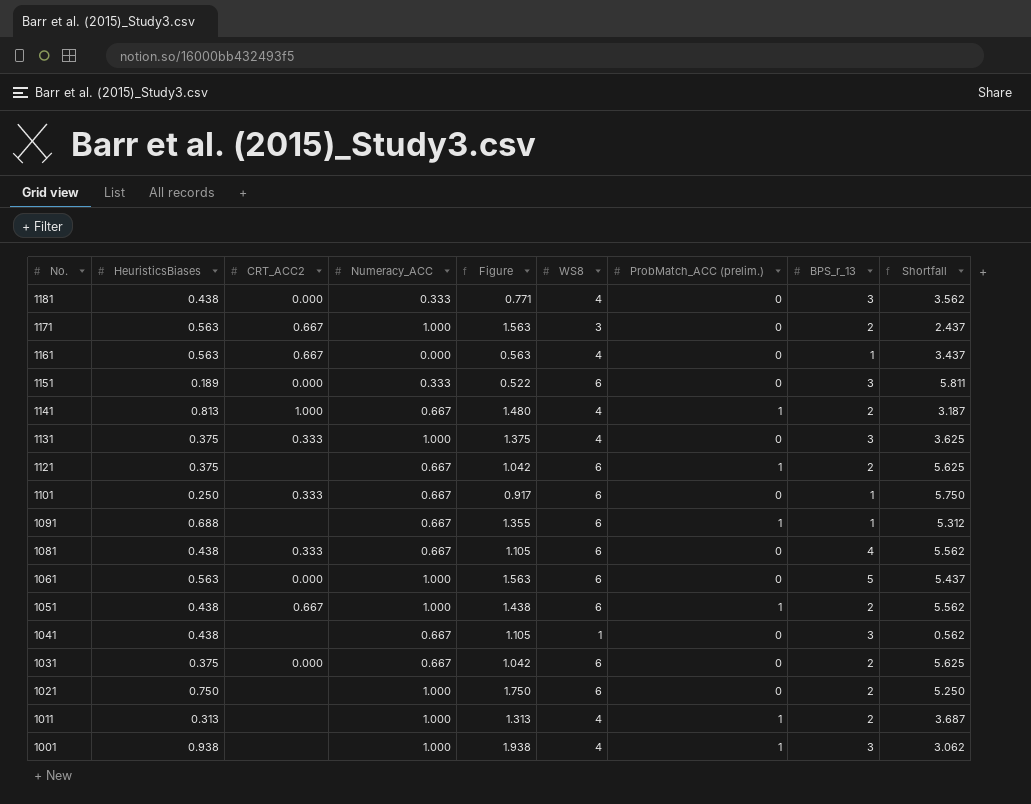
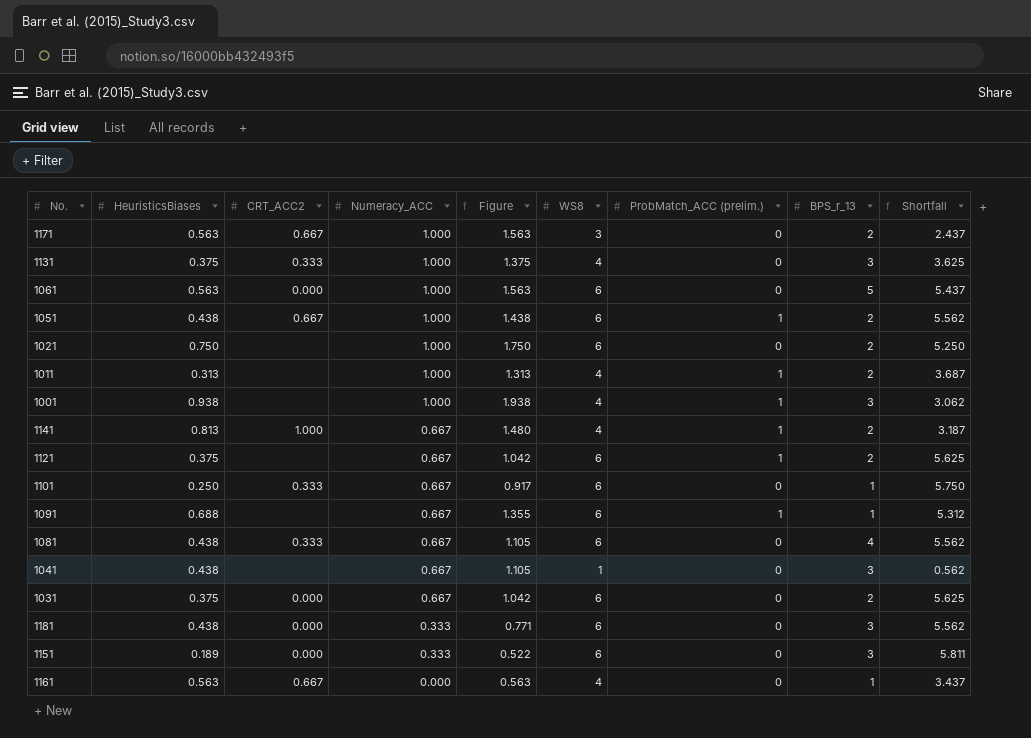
row order: No. descending -> Numeracy_ACC descending
1181 | WS8: 4 -> 6
1181 | Shortfall: 3.562 -> 5.562

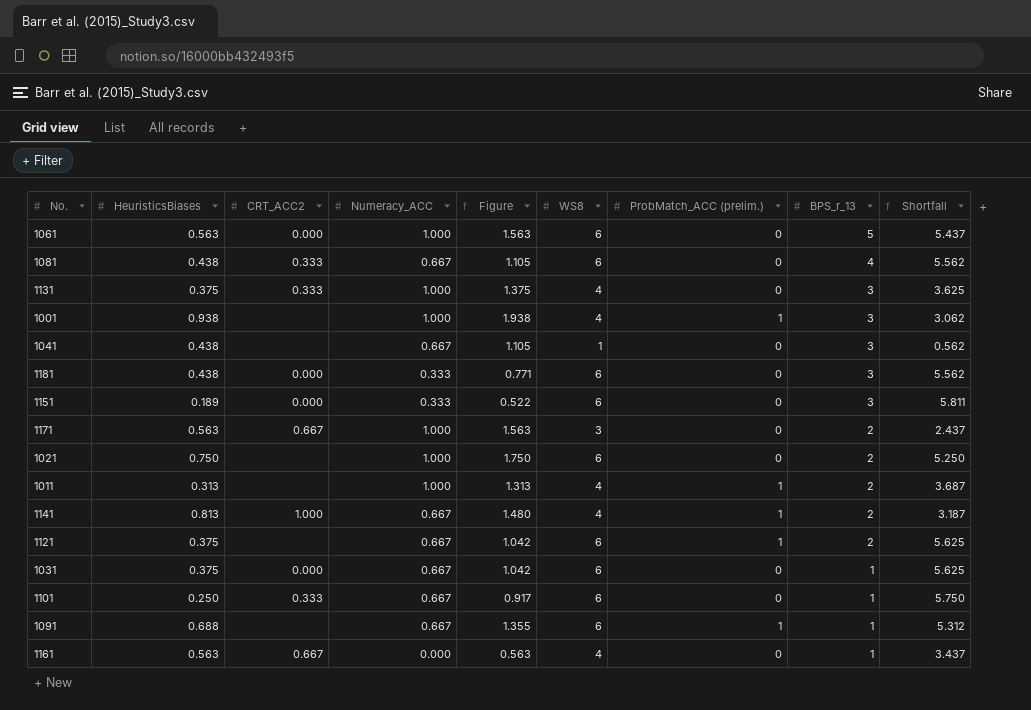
row order: Numeracy_ACC descending -> BPS_r_13 descending
row 1051: 0.438 | 0.667 | 1.000 | 1.438 | 6 | 1 | 2 | 5.562 -> none
1031 | BPS_r_13: 2 -> 1

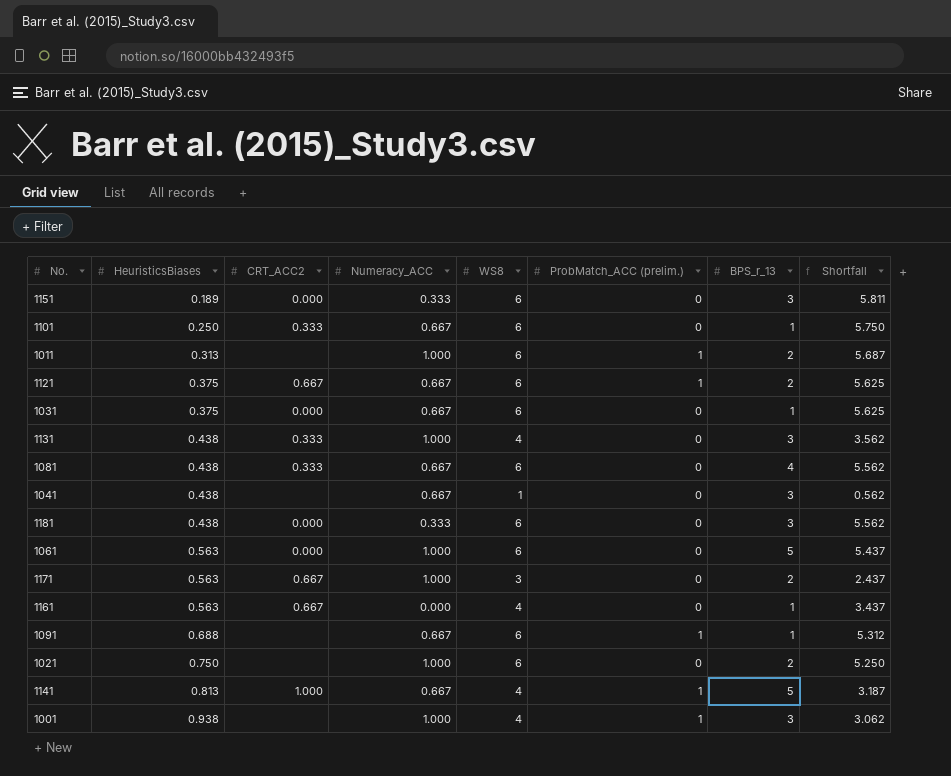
row order: BPS_r_13 descending -> HeuristicsBiases ascending
column Figure | formula: [HeuristicsBiases] + [Numeracy_ACC] -> none
1011 | WS8: 4 -> 6
1011 | Shortfall: 3.687 -> 5.687
1121 | CRT_ACC2: none -> 0.667
1131 | HeuristicsBiases: 0.375 -> 0.438
1131 | Shortfall: 3.625 -> 3.562
1141 | BPS_r_13: 2 -> 5

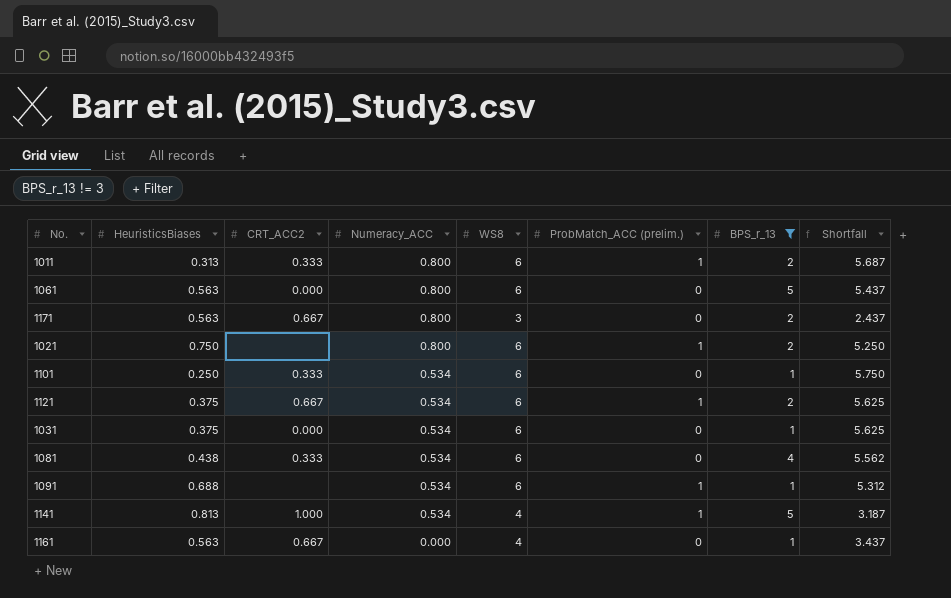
filter: none -> BPS_r_13 != 3
row order: HeuristicsBiases ascending -> Numeracy_ACC descending
1011 | CRT_ACC2: none -> 0.333
1011 | Numeracy_ACC: 1.000 -> 0.800
1061 | Numeracy_ACC: 1.000 -> 0.800
1171 | Numeracy_ACC: 1.000 -> 0.800
1021 | Numeracy_ACC: 1.000 -> 0.800
1021 | ProbMatch_ACC (prelim.): 0 -> 1
1101 | Numeracy_ACC: 0.667 -> 0.534
1121 | Numeracy_ACC: 0.667 -> 0.534
1031 | Numeracy_ACC: 0.667 -> 0.534
1081 | Numeracy_ACC: 0.667 -> 0.534
1091 | Numeracy_ACC: 0.667 -> 0.534
1141 | Numeracy_ACC: 0.667 -> 0.534

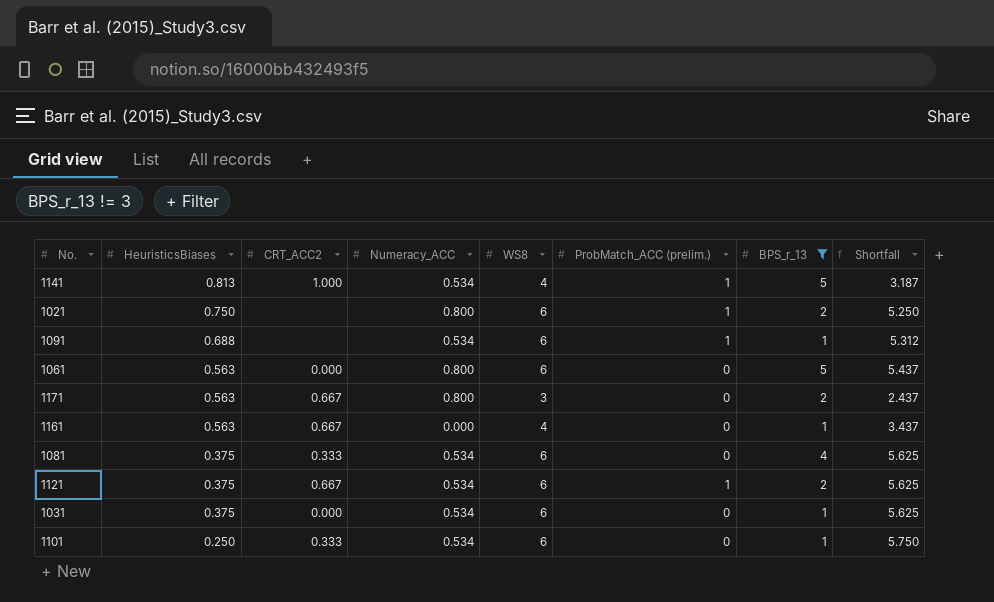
row order: Numeracy_ACC descending -> HeuristicsBiases descending
row 1011: 0.313 | 0.333 | 0.800 | 6 | 1 | 2 | 5.687 -> none
1081 | HeuristicsBiases: 0.438 -> 0.375
1081 | Shortfall: 5.562 -> 5.625

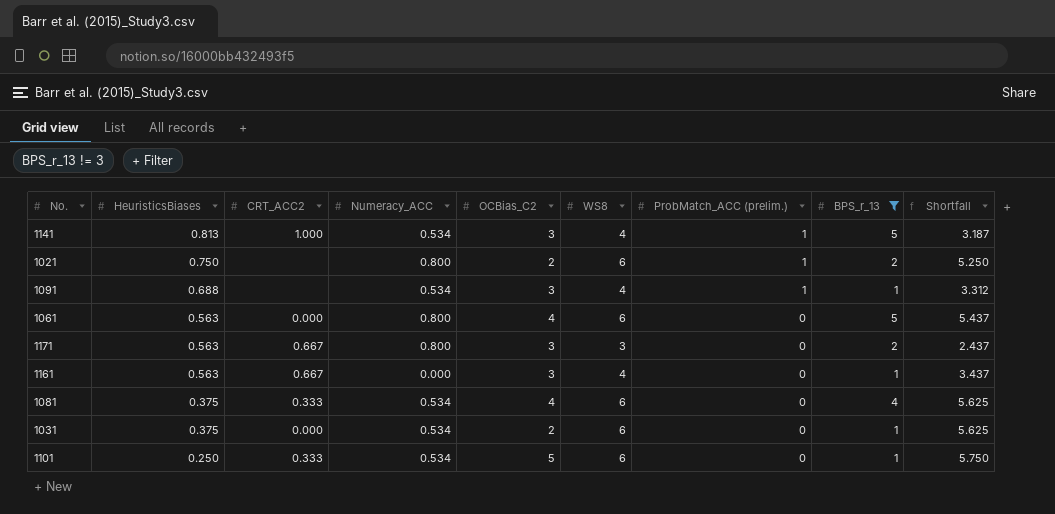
column OCBias_C2 | position: none -> 5
row 1121: 0.375 | 0.667 | 0.534 | 6 | 1 | 2 | 5.625 -> none
1091 | WS8: 6 -> 4
1091 | Shortfall: 5.312 -> 3.312

